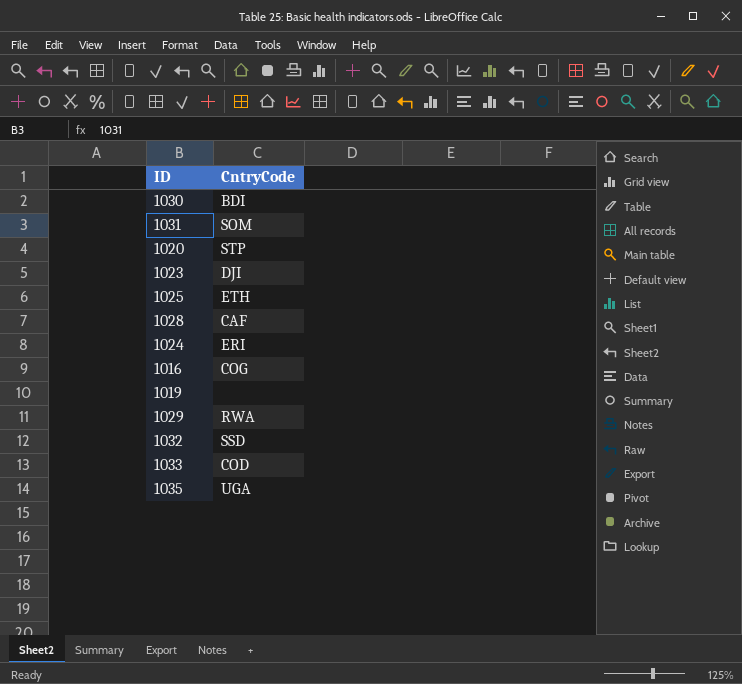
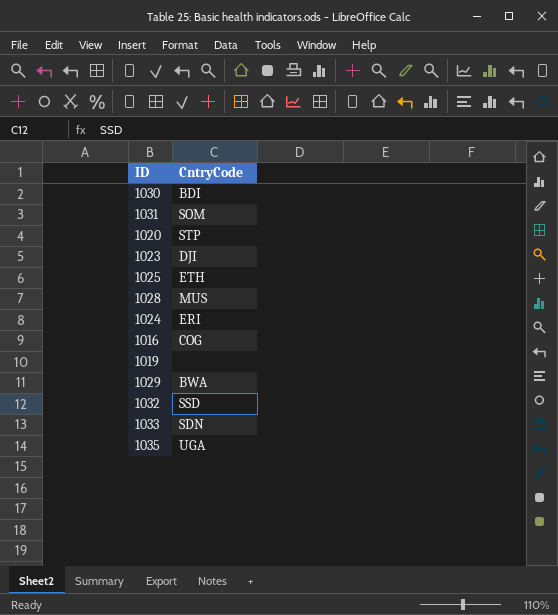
1028 | CntryCode: CAF -> MUS
1029 | CntryCode: RWA -> BWA
1033 | CntryCode: COD -> SDN

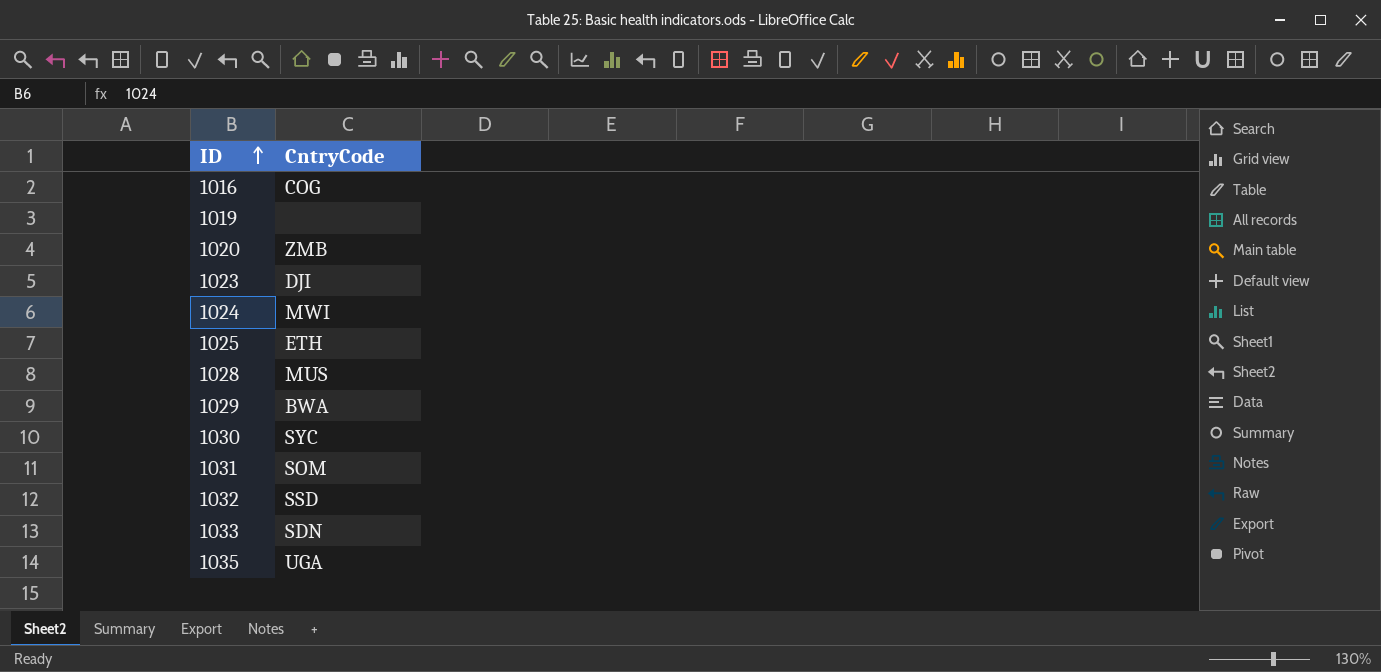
row order: none -> ID ascending
1020 | CntryCode: STP -> ZMB
1024 | CntryCode: ERI -> MWI
1030 | CntryCode: BDI -> SYC

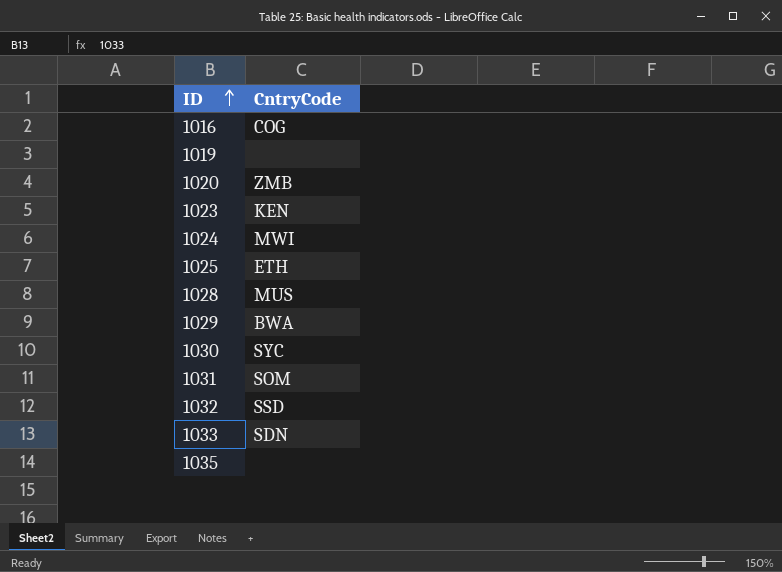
1023 | CntryCode: DJI -> KEN
1035 | CntryCode: UGA -> none

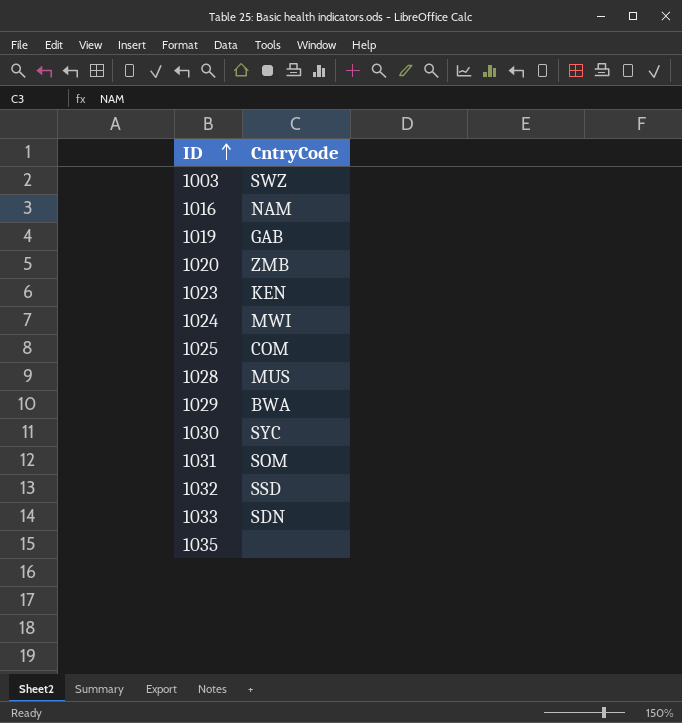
row 1003: none -> SWZ
1016 | CntryCode: COG -> NAM
1019 | CntryCode: none -> GAB
1025 | CntryCode: ETH -> COM

